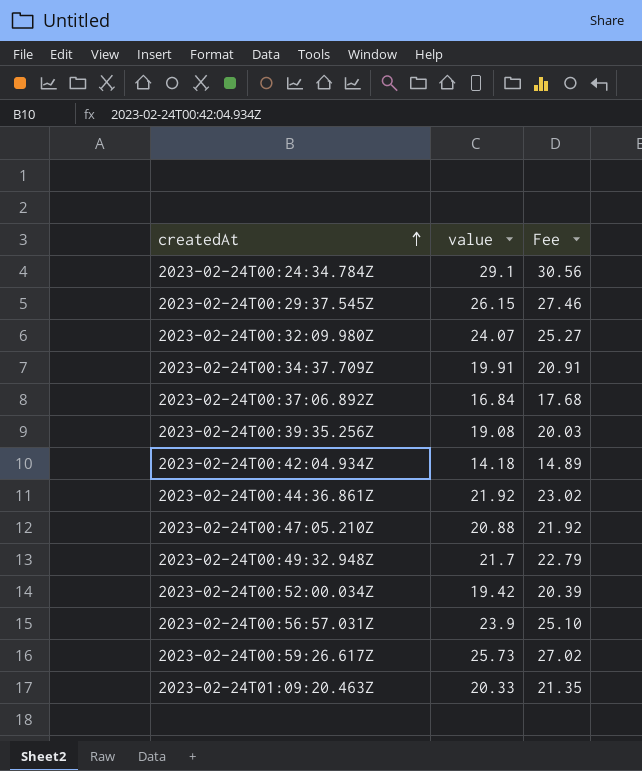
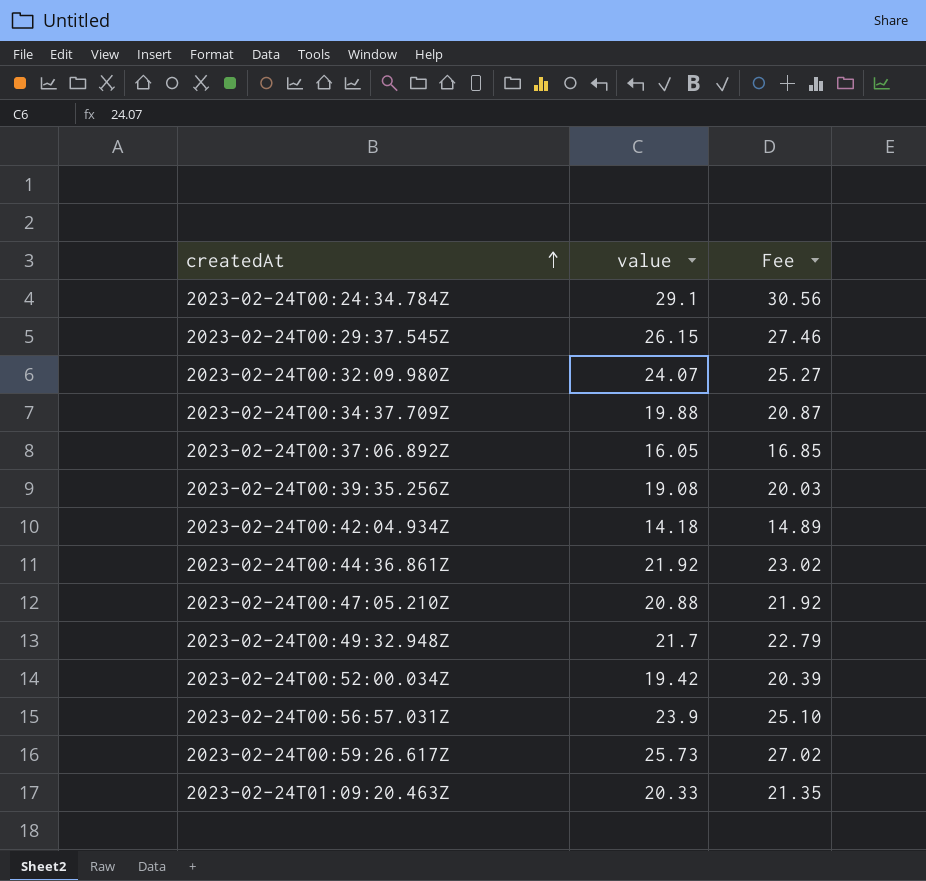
2023-02-24T00:34:37.709Z | value: 19.91 -> 19.88
2023-02-24T00:34:37.709Z | Fee: 20.91 -> 20.87
2023-02-24T00:37:06.892Z | value: 16.84 -> 16.05
2023-02-24T00:37:06.892Z | Fee: 17.68 -> 16.85

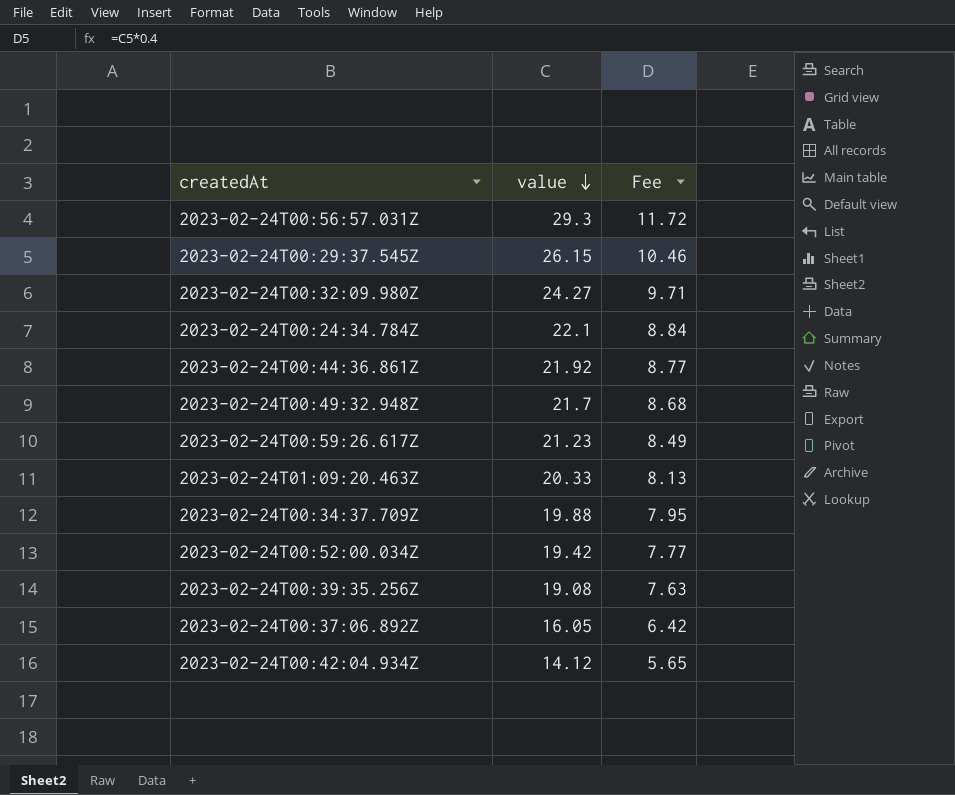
row order: createdAt ascending -> value descending
column Fee | formula: [value] * 1.05 -> [value] * 0.4
row 2023-02-24T00:47:05.210Z: 20.88 | 21.92 -> none
2023-02-24T00:56:57.031Z | value: 23.9 -> 29.3
2023-02-24T00:32:09.980Z | value: 24.07 -> 24.27
2023-02-24T00:24:34.784Z | value: 29.1 -> 22.1
2023-02-24T00:59:26.617Z | value: 25.73 -> 21.23
2023-02-24T00:42:04.934Z | value: 14.18 -> 14.12

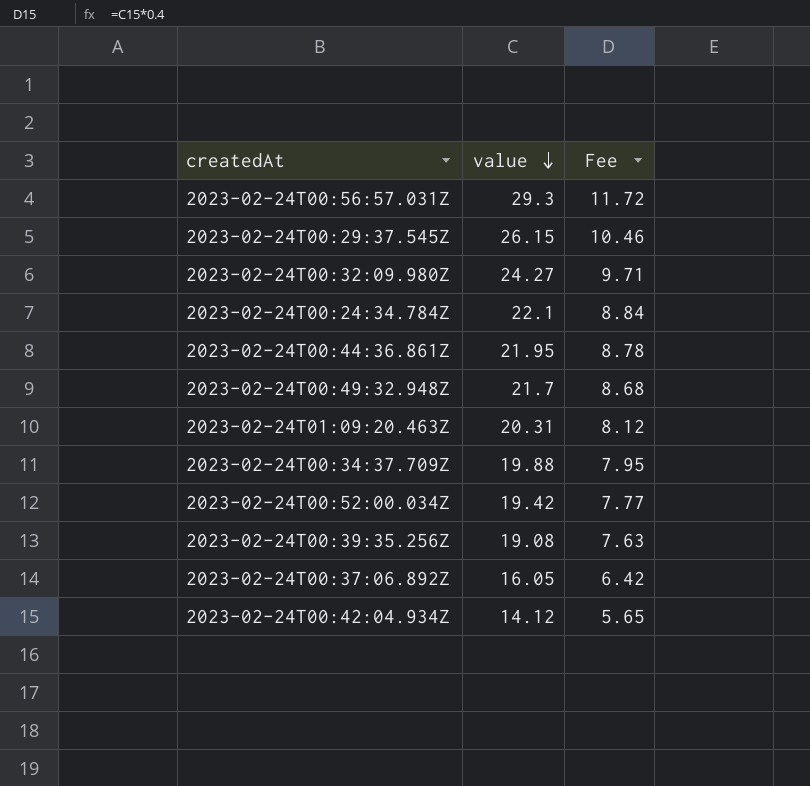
row 2023-02-24T00:59:26.617Z: 21.23 | 8.49 -> none
2023-02-24T00:44:36.861Z | value: 21.92 -> 21.95
2023-02-24T00:44:36.861Z | Fee: 8.77 -> 8.78
2023-02-24T01:09:20.463Z | value: 20.33 -> 20.31
2023-02-24T01:09:20.463Z | Fee: 8.13 -> 8.12

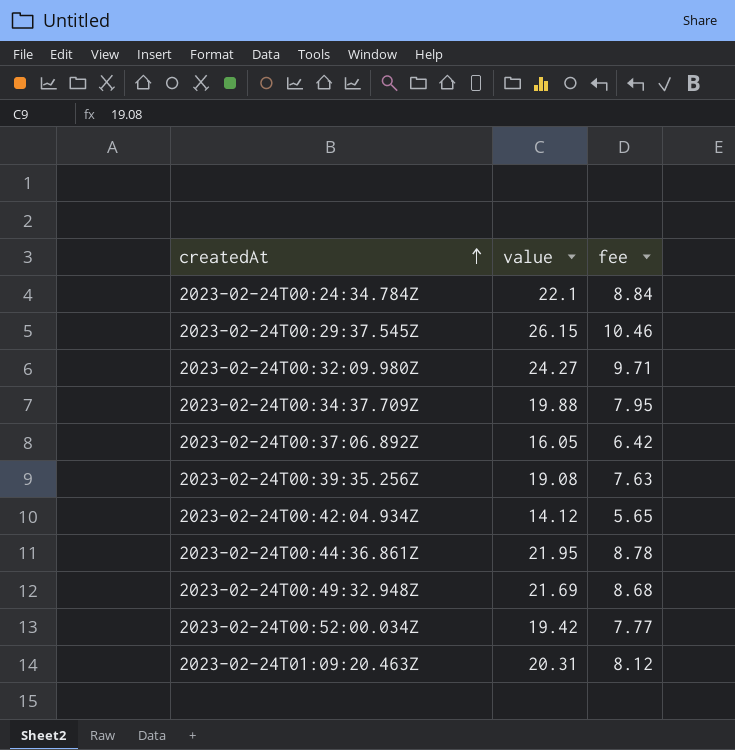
row order: value descending -> createdAt ascending
column name: Fee -> fee
row 2023-02-24T00:56:57.031Z: 29.3 | 11.72 -> none
2023-02-24T00:49:32.948Z | value: 21.7 -> 21.69

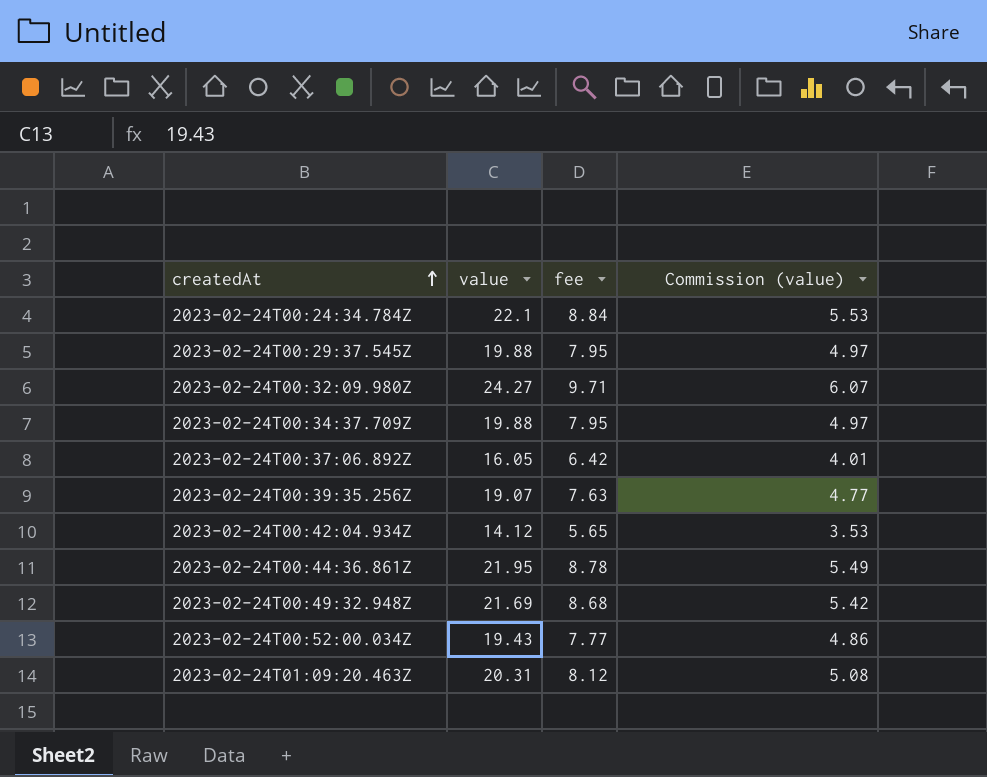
column Commission (value) | formula: none -> [value] * 0.25
2023-02-24T00:29:37.545Z | value: 26.15 -> 19.88
2023-02-24T00:29:37.545Z | fee: 10.46 -> 7.95
2023-02-24T00:39:35.256Z | value: 19.08 -> 19.07
2023-02-24T00:52:00.034Z | value: 19.42 -> 19.43

